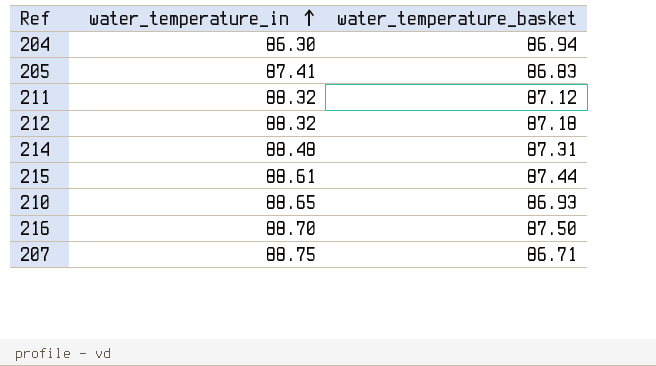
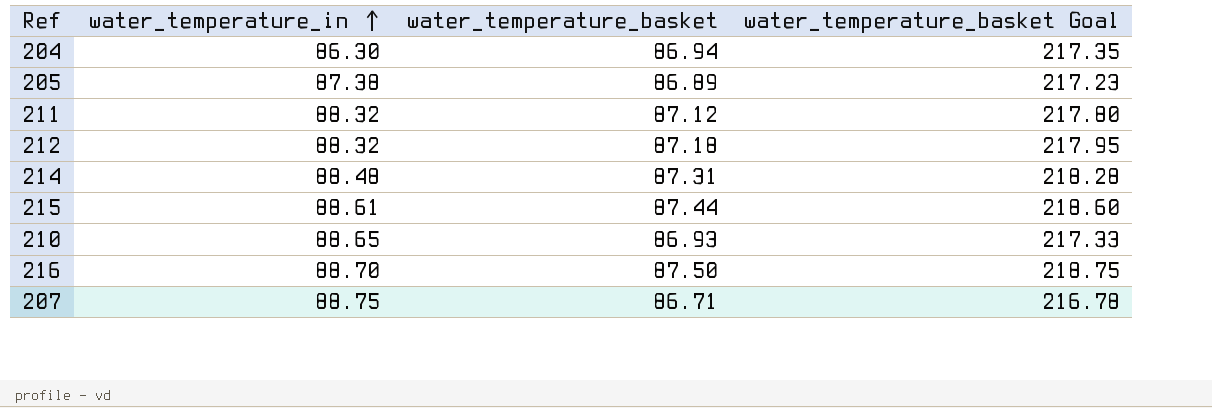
column water_temperature_basket Goal | formula: none -> [water_temperature_basket] * 2.5
205 | water_temperature_in: 87.41 -> 87.38
205 | water_temperature_basket: 86.83 -> 86.89

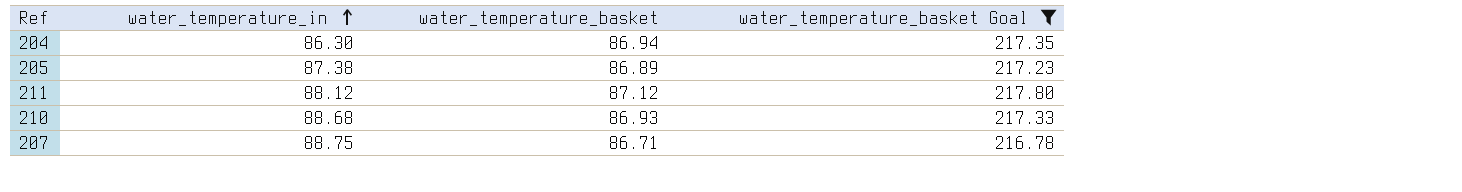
filter: none -> water_temperature_basket Goal <= 217.80
211 | water_temperature_in: 88.32 -> 88.12
210 | water_temperature_in: 88.65 -> 88.68

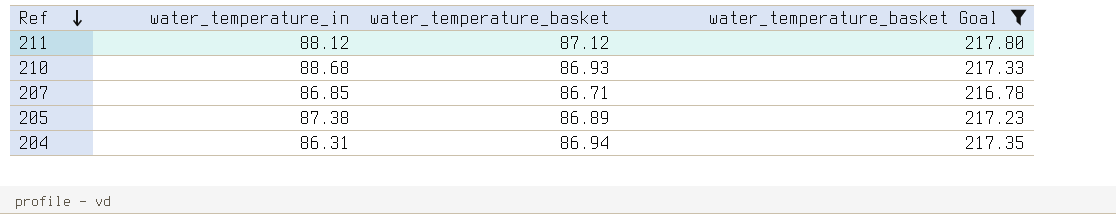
row order: water_temperature_in ascending -> Ref descending
207 | water_temperature_in: 88.75 -> 86.85
204 | water_temperature_in: 86.30 -> 86.31

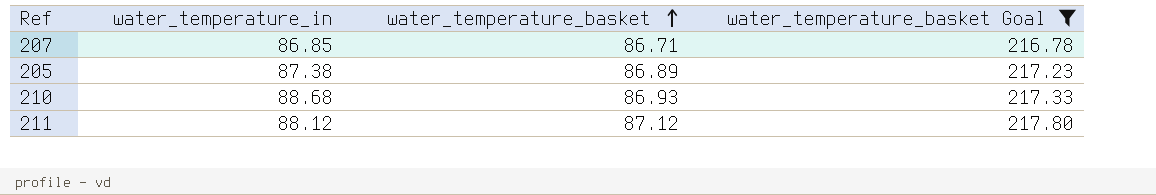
row order: Ref descending -> water_temperature_basket ascending
row 204: 86.31 | 86.94 | 217.35 -> none

